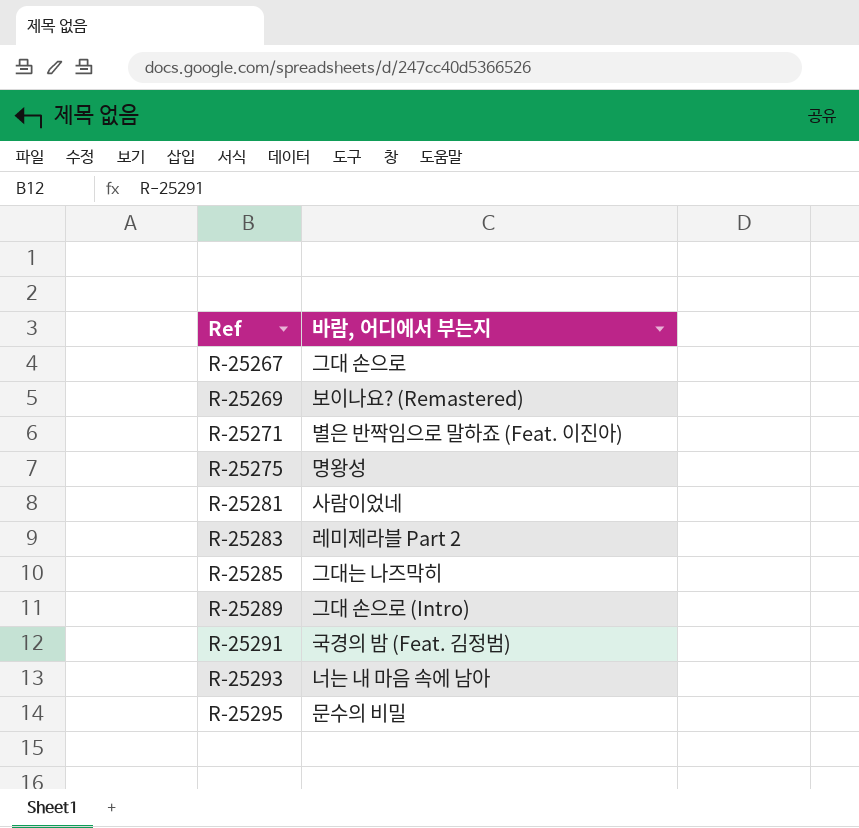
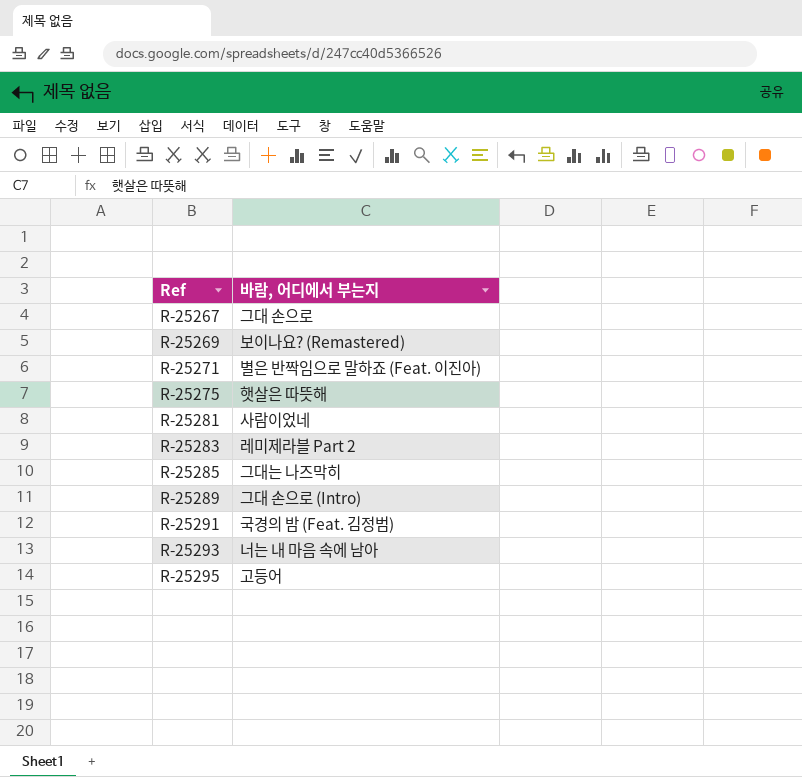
R-25275 | 바람, 어디에서 부는지: 명왕성 -> 햇살은 따뜻해
R-25295 | 바람, 어디에서 부는지: 문수의 비밀 -> 고등어

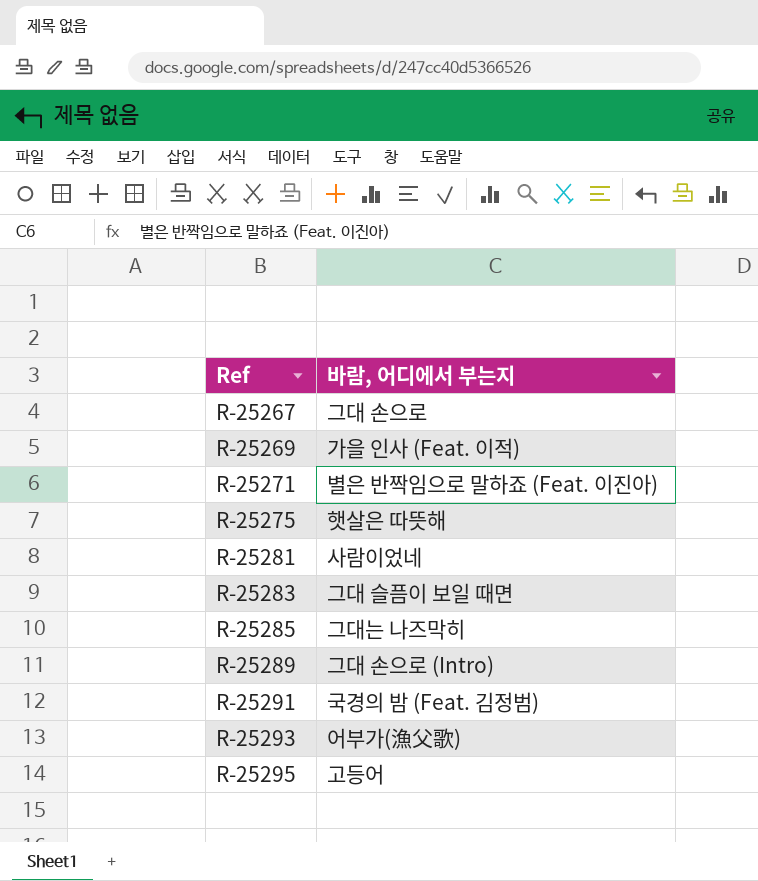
R-25269 | 바람, 어디에서 부는지: 보이나요? (Remastered) -> 가을 인사 (Feat. 이적)
R-25283 | 바람, 어디에서 부는지: 레미제라블 Part 2 -> 그대 슬픔이 보일 때면
R-25293 | 바람, 어디에서 부는지: 너는 내 마음 속에 남아 -> 어부가(漁父歌)

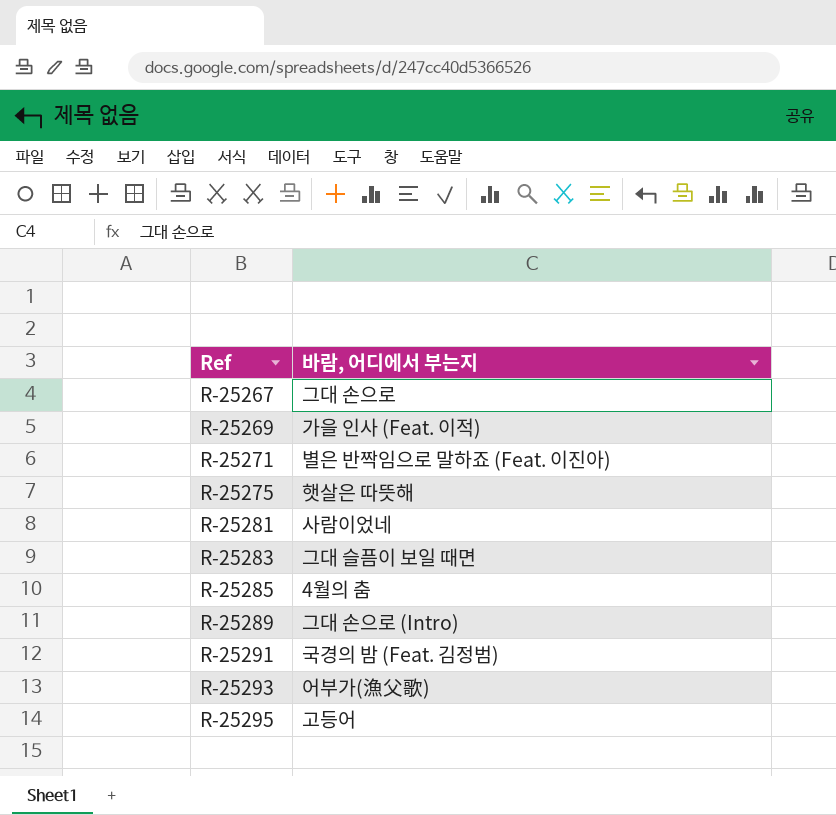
R-25285 | 바람, 어디에서 부는지: 그대는 나즈막히 -> 4월의 춤

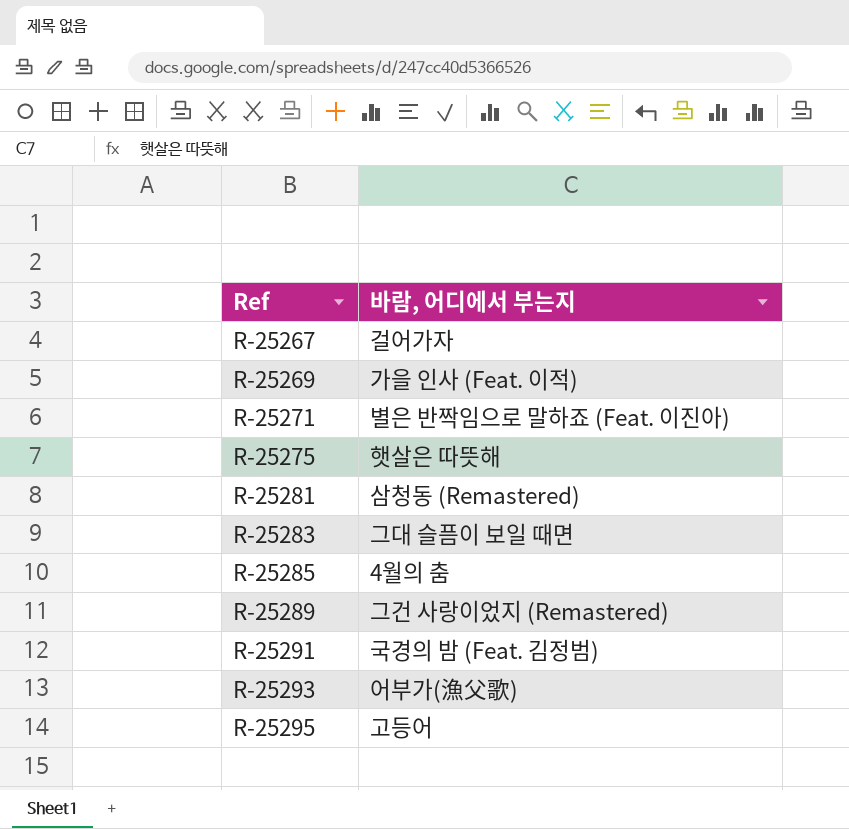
R-25267 | 바람, 어디에서 부는지: 그대 손으로 -> 걸어가자
R-25281 | 바람, 어디에서 부는지: 사람이었네 -> 삼청동 (Remastered)
R-25289 | 바람, 어디에서 부는지: 그대 손으로 (Intro) -> 그건 사랑이었지 (Remastered)

